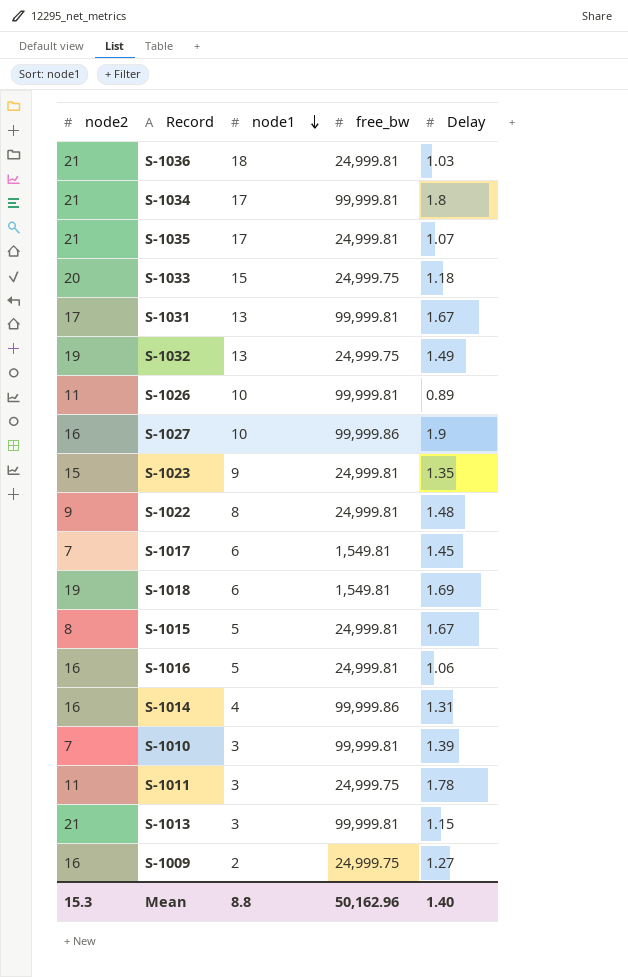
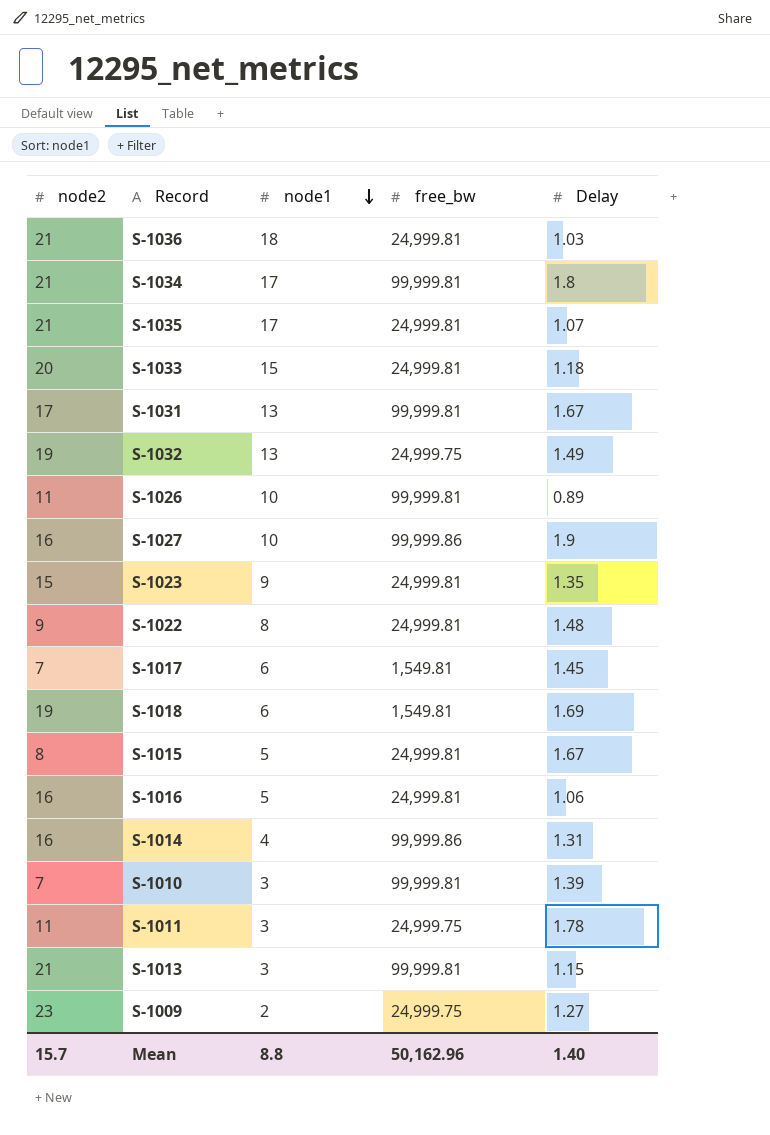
S-1033 | free_bw: 24,999.75 -> 24,999.81
S-1009 | node2: 16 -> 23
Mean | node2: 15.3 -> 15.7

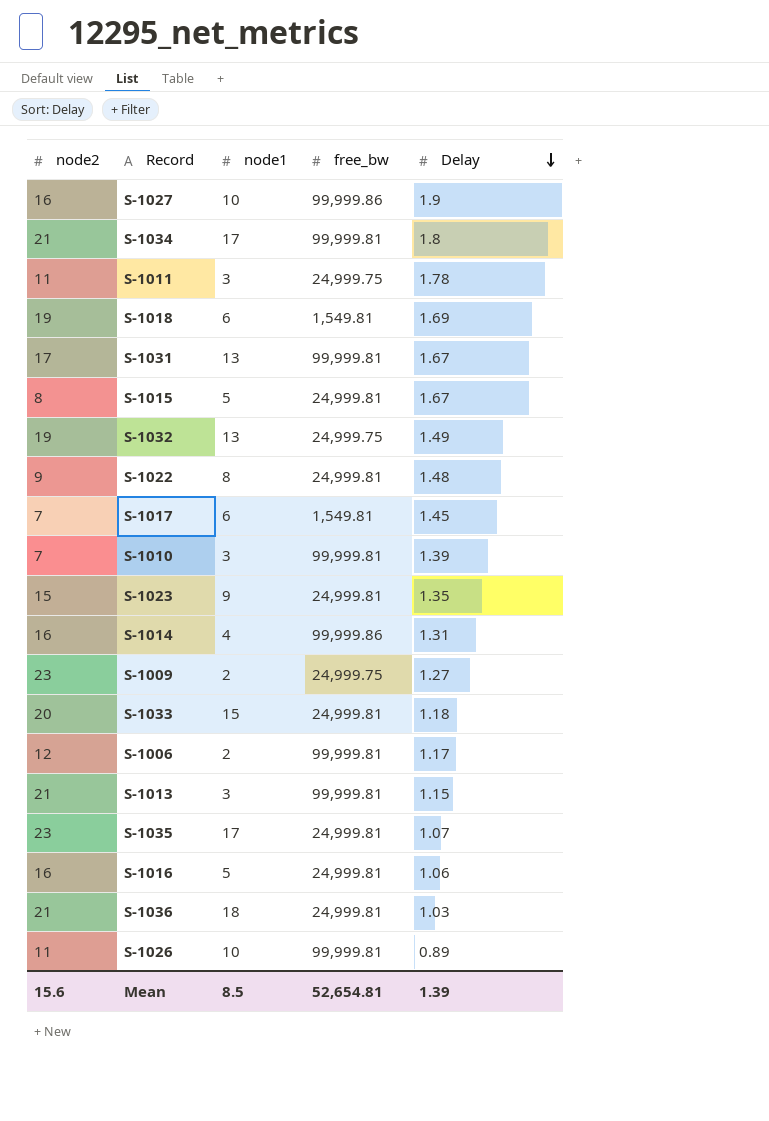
row order: node1 descending -> Delay descending
row S-1006: none -> 12 | 2 | 99,999.81 | 1.17
S-1035 | node2: 21 -> 23
Mean | node2: 15.7 -> 15.6
Mean | node1: 8.8 -> 8.5
Mean | free_bw: 50,162.96 -> 52,654.81
Mean | Delay: 1.40 -> 1.39

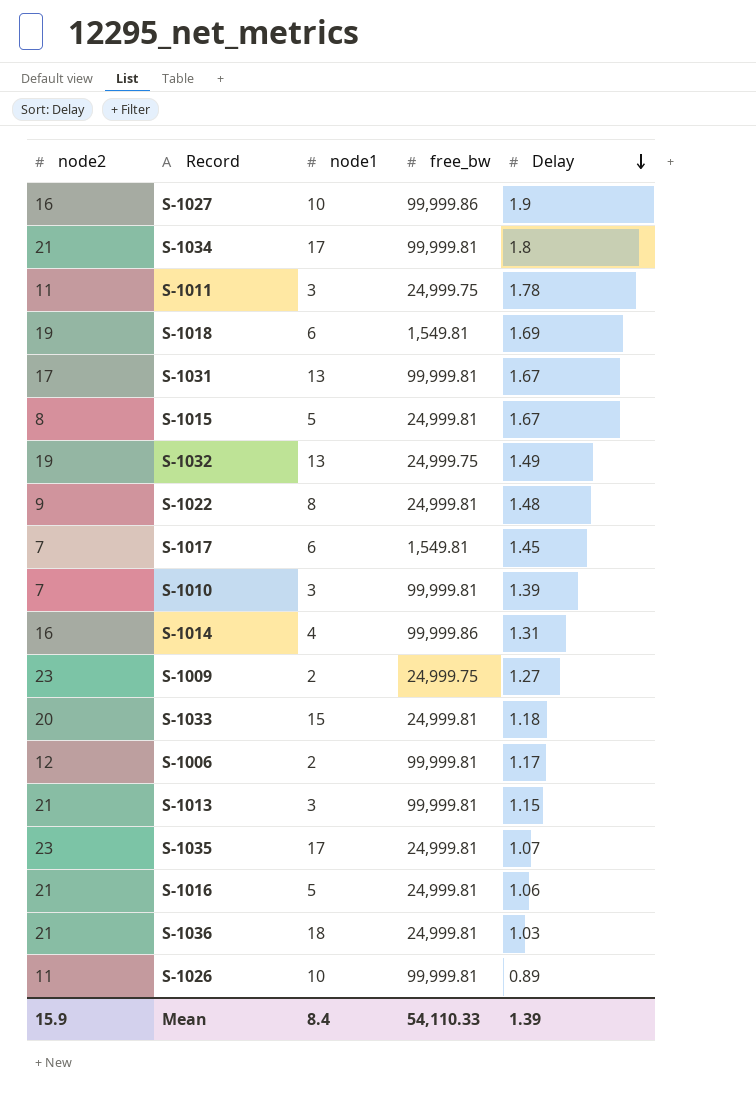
row S-1023: 15 | 9 | 24,999.81 | 1.35 -> none
S-1016 | node2: 16 -> 21
Mean | node2: 15.6 -> 15.9
Mean | node1: 8.5 -> 8.4
Mean | free_bw: 52,654.81 -> 54,110.33

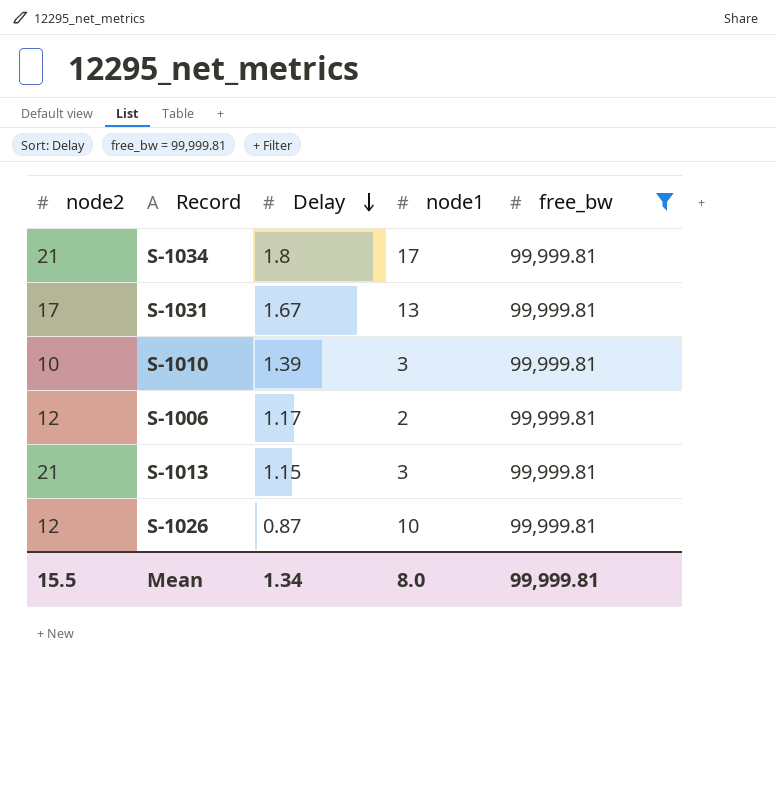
filter: none -> free_bw = 99,999.81
column Delay | position: 5 -> 3
S-1010 | node2: 7 -> 10
S-1026 | node2: 11 -> 12
S-1026 | Delay: 0.89 -> 0.87
Mean | node2: 15.9 -> 15.5
Mean | Delay: 1.39 -> 1.34
Mean | node1: 8.4 -> 8.0
Mean | free_bw: 54,110.33 -> 99,999.81

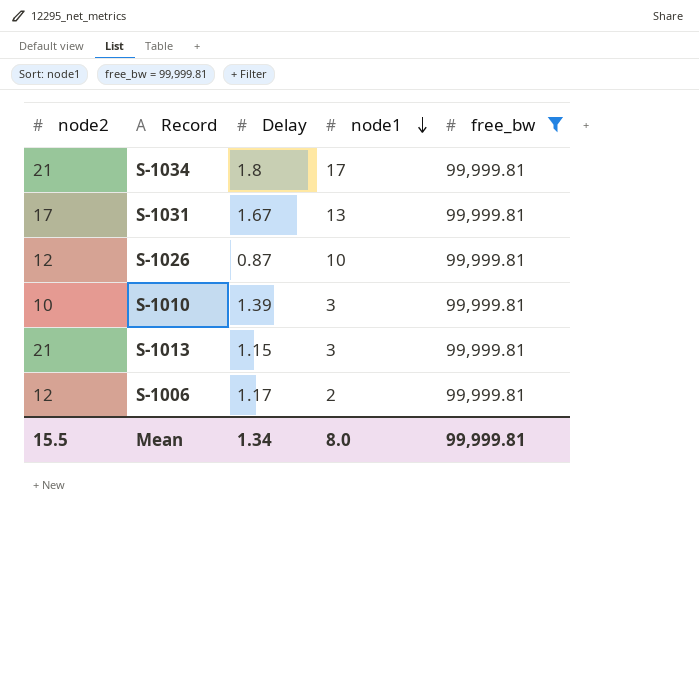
row order: Delay descending -> node1 descending

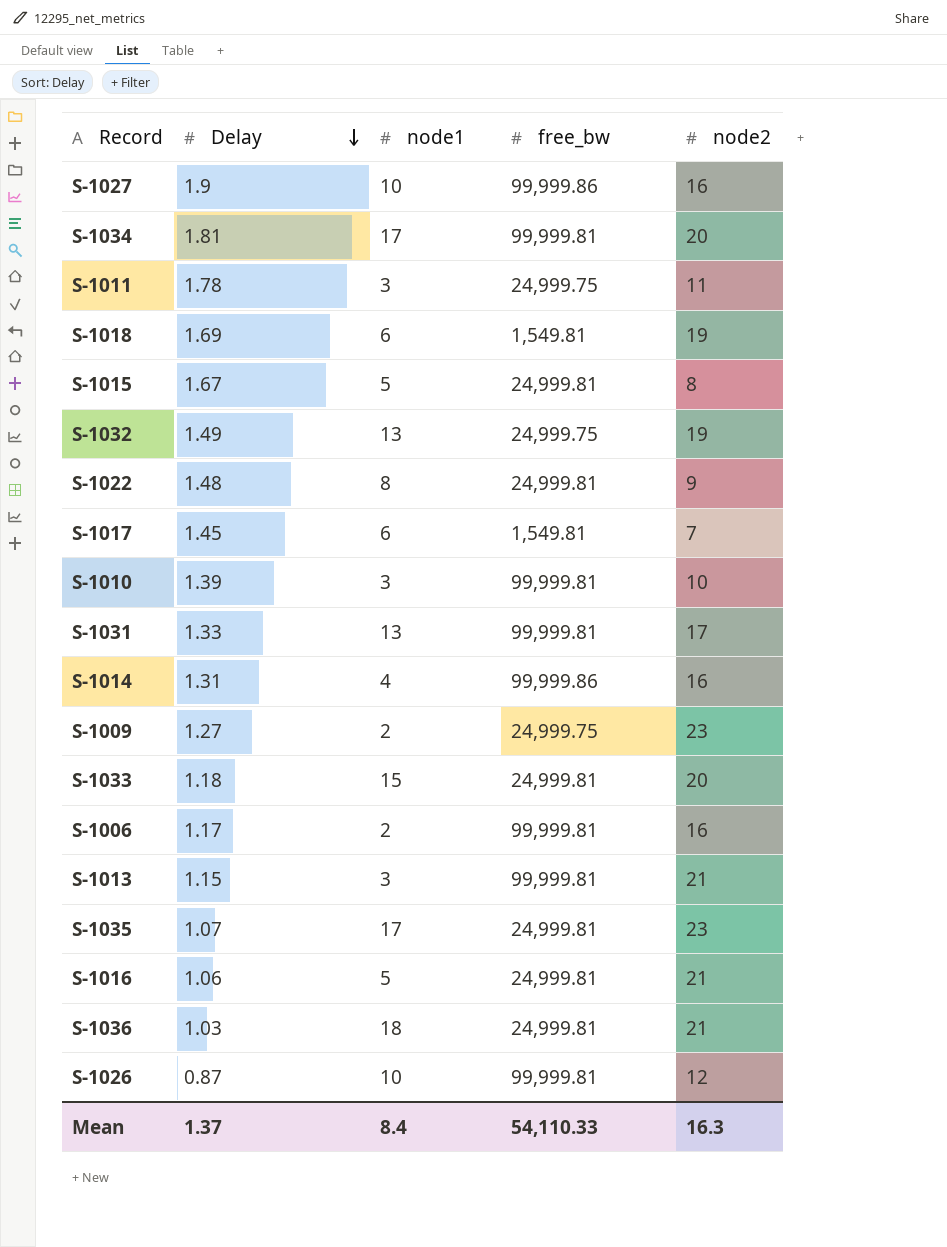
filter: free_bw = 99,999.81 -> none
row order: node1 descending -> Delay descending
column node2 | position: 1 -> 5
S-1034 | Delay: 1.8 -> 1.81
S-1034 | node2: 21 -> 20
S-1031 | Delay: 1.67 -> 1.33
S-1006 | node2: 12 -> 16
Mean | Delay: 1.34 -> 1.37
Mean | node1: 8.0 -> 8.4
Mean | free_bw: 99,999.81 -> 54,110.33
Mean | node2: 15.5 -> 16.3

